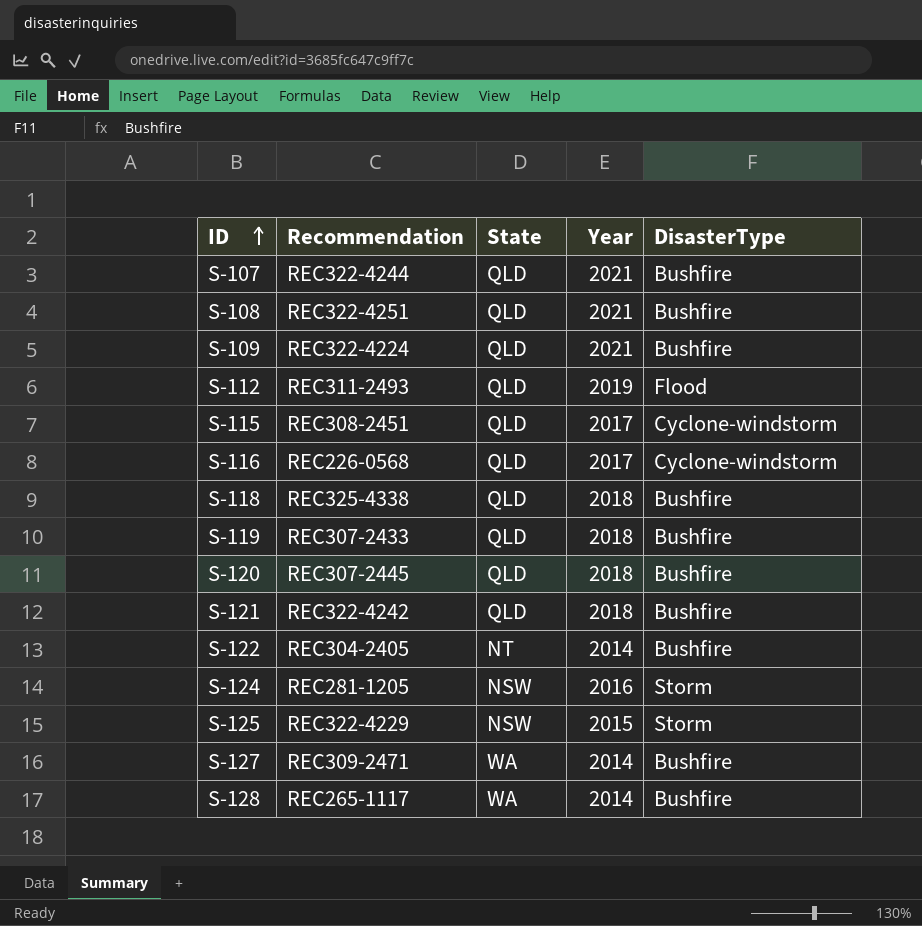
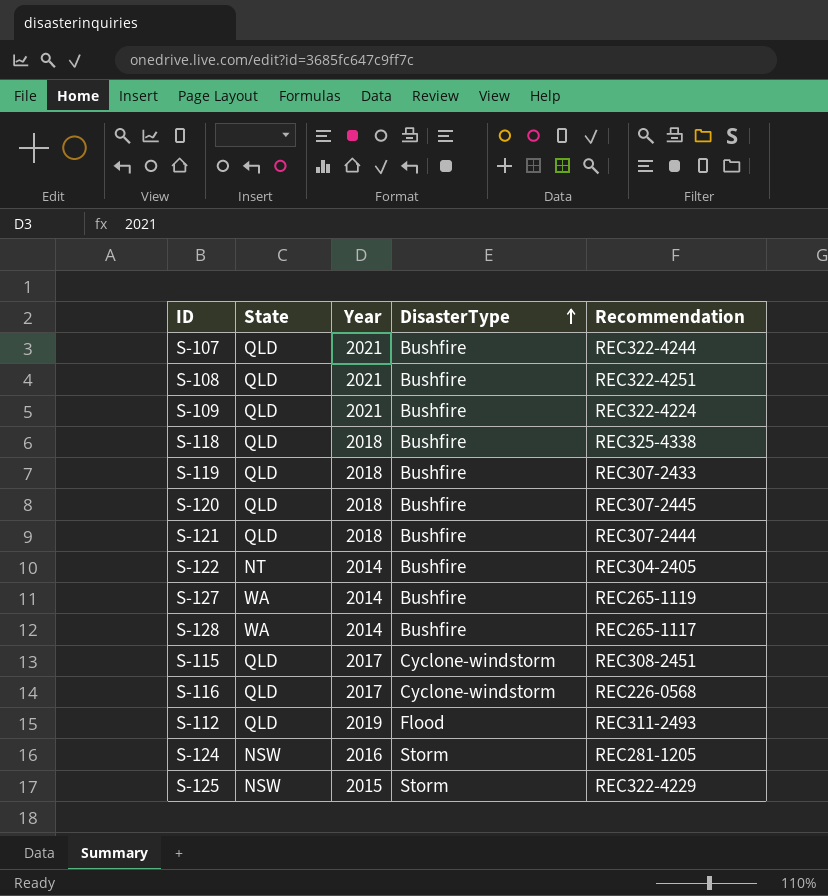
row order: ID ascending -> DisasterType ascending
column Recommendation | position: 2 -> 5
S-121 | Recommendation: REC322-4242 -> REC307-2444
S-127 | Recommendation: REC309-2471 -> REC265-1119

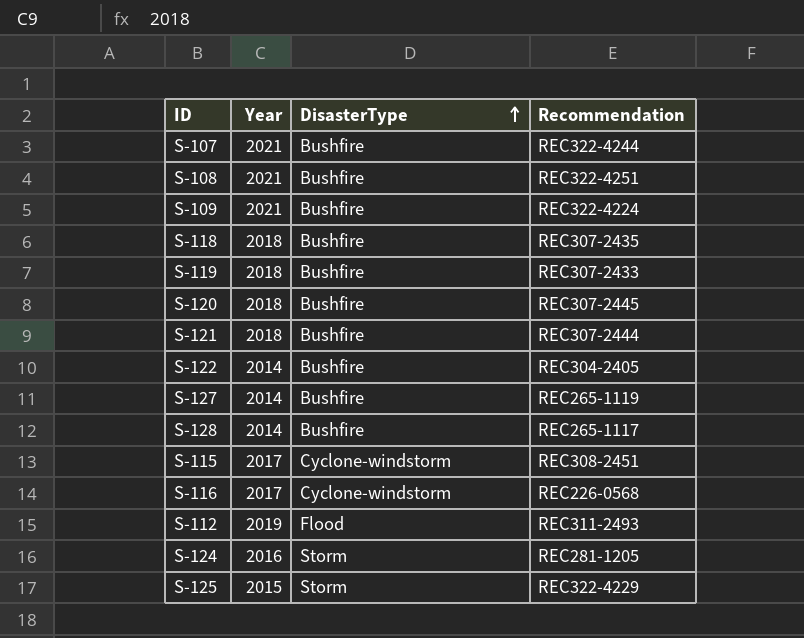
column State | position: 2 -> none
S-118 | Recommendation: REC325-4338 -> REC307-2435

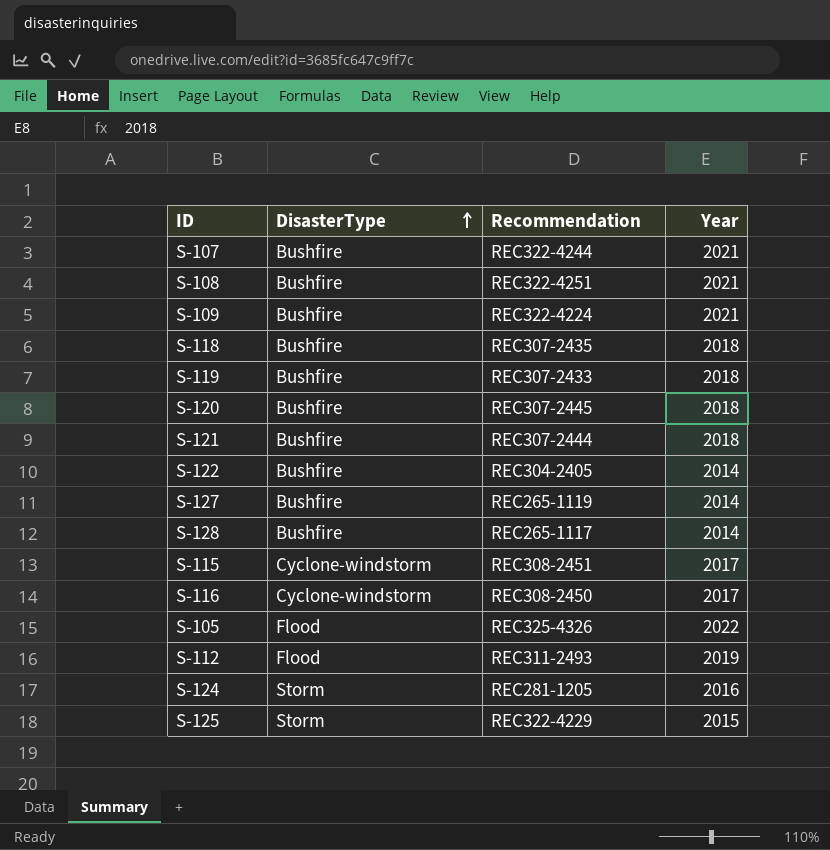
column Year | position: 2 -> 4
S-116 | Recommendation: REC226-0568 -> REC308-2450
row S-105: none -> Flood | REC325-4326 | 2022

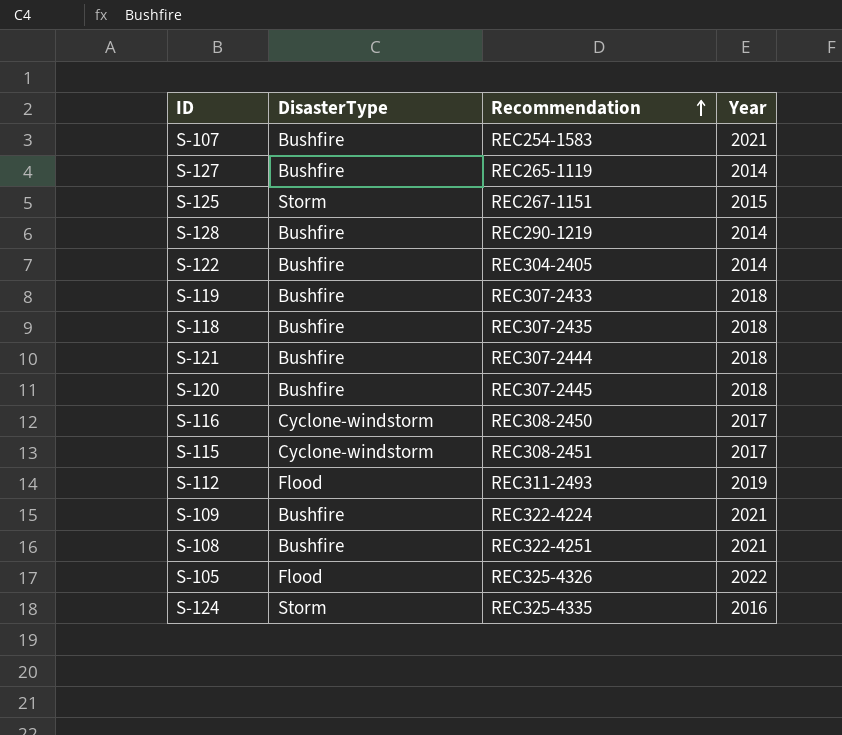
row order: DisasterType ascending -> Recommendation ascending
S-107 | Recommendation: REC322-4244 -> REC254-1583
S-125 | Recommendation: REC322-4229 -> REC267-1151
S-128 | Recommendation: REC265-1117 -> REC290-1219
S-124 | Recommendation: REC281-1205 -> REC325-4335

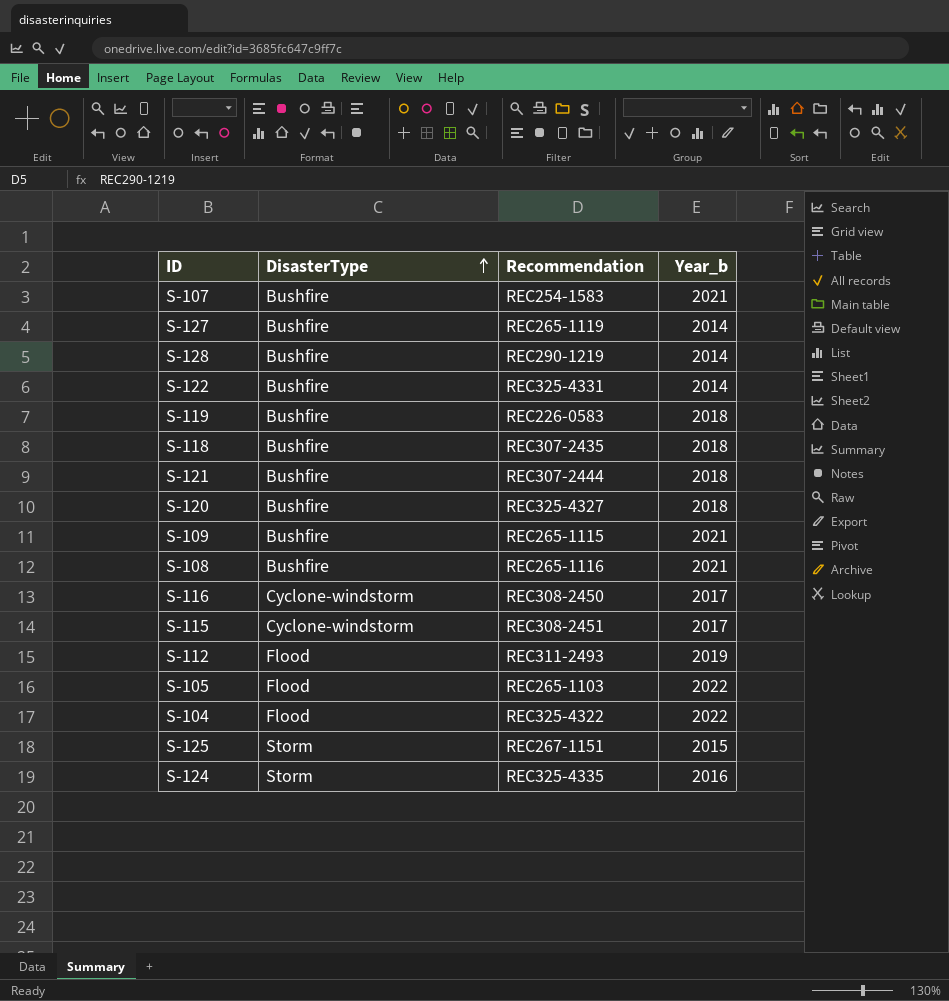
row order: Recommendation ascending -> DisasterType ascending
column name: Year -> Year_b
S-122 | Recommendation: REC304-2405 -> REC325-4331
S-119 | Recommendation: REC307-2433 -> REC226-0583
S-120 | Recommendation: REC307-2445 -> REC325-4327
S-109 | Recommendation: REC322-4224 -> REC265-1115
S-108 | Recommendation: REC322-4251 -> REC265-1116
S-105 | Recommendation: REC325-4326 -> REC265-1103
row S-104: none -> Flood | REC325-4322 | 2022

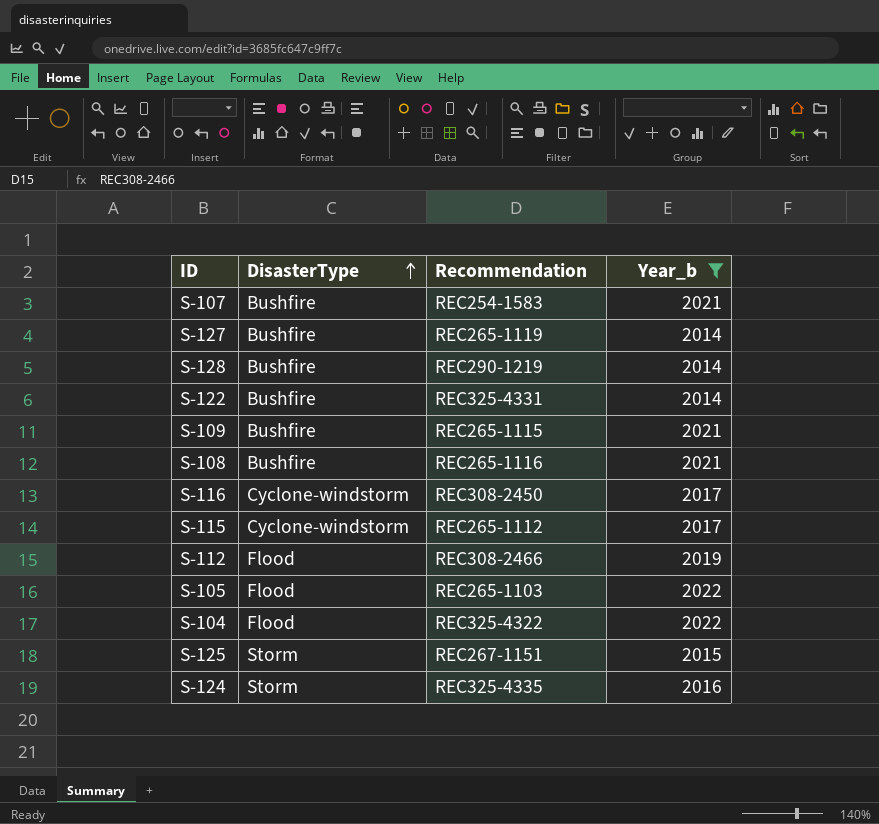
filter: none -> Year_b != 2018
S-115 | Recommendation: REC308-2451 -> REC265-1112
S-112 | Recommendation: REC311-2493 -> REC308-2466

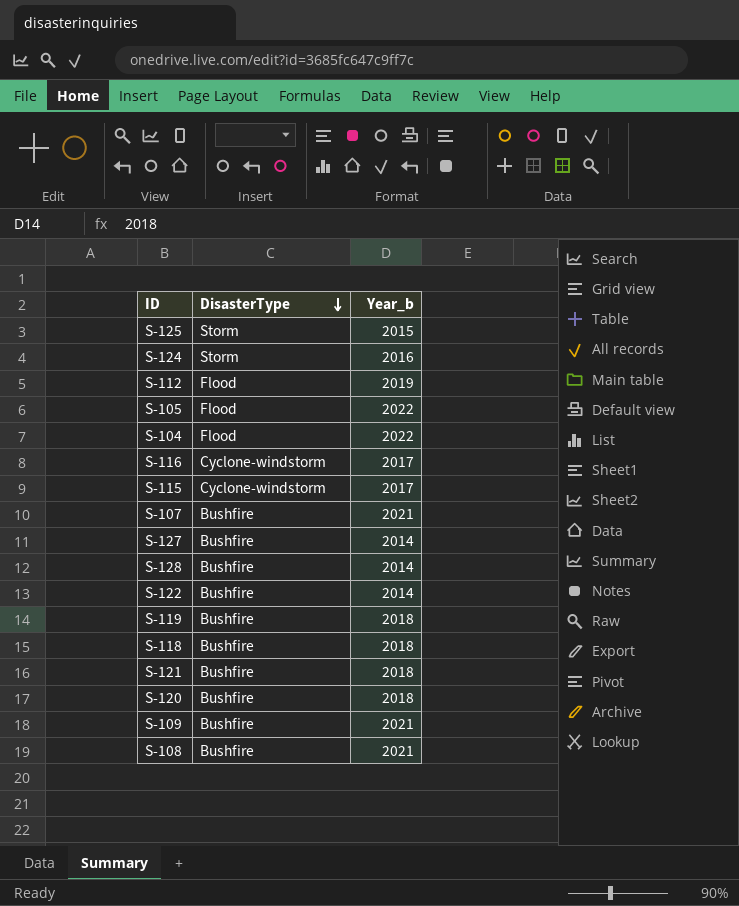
filter: Year_b != 2018 -> none
row order: DisasterType ascending -> DisasterType descending
column Recommendation | position: 3 -> none

